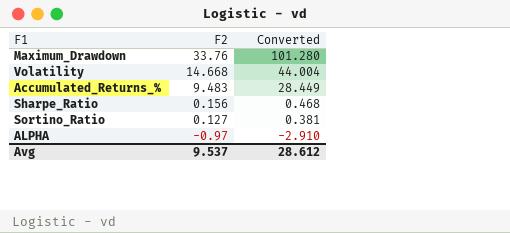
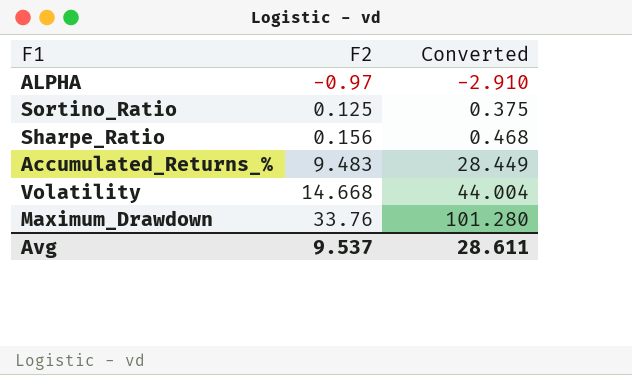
row order: F2 descending -> F2 ascending
Sortino_Ratio | F2: 0.127 -> 0.125
Sortino_Ratio | Converted: 0.381 -> 0.375
Avg | Converted: 28.612 -> 28.611

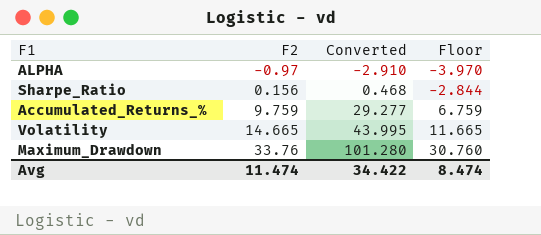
column Floor | formula: none -> [F2] - 3
row Sortino_Ratio: 0.125 | 0.375 -> none
Accumulated_Returns_% | F2: 9.483 -> 9.759
Accumulated_Returns_% | Converted: 28.449 -> 29.277
Volatility | F2: 14.668 -> 14.665
Volatility | Converted: 44.004 -> 43.995
Avg | F2: 9.537 -> 11.474
Avg | Converted: 28.611 -> 34.422

